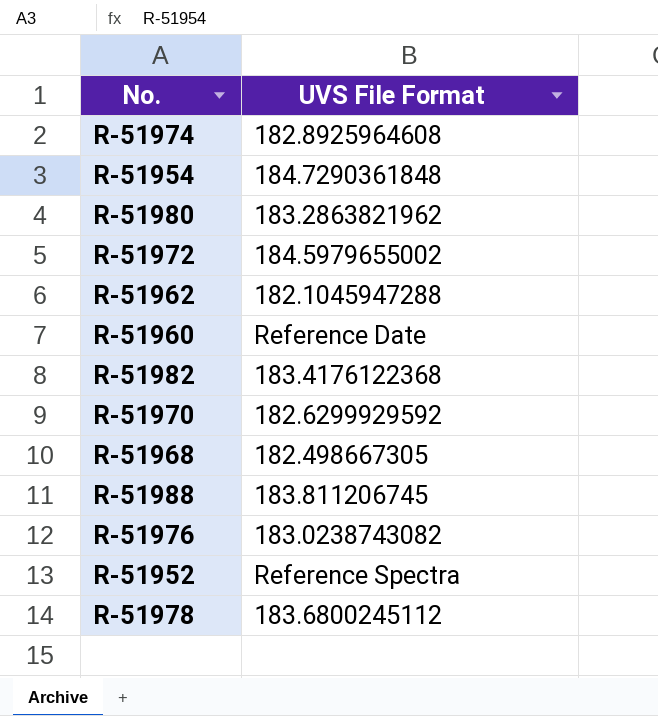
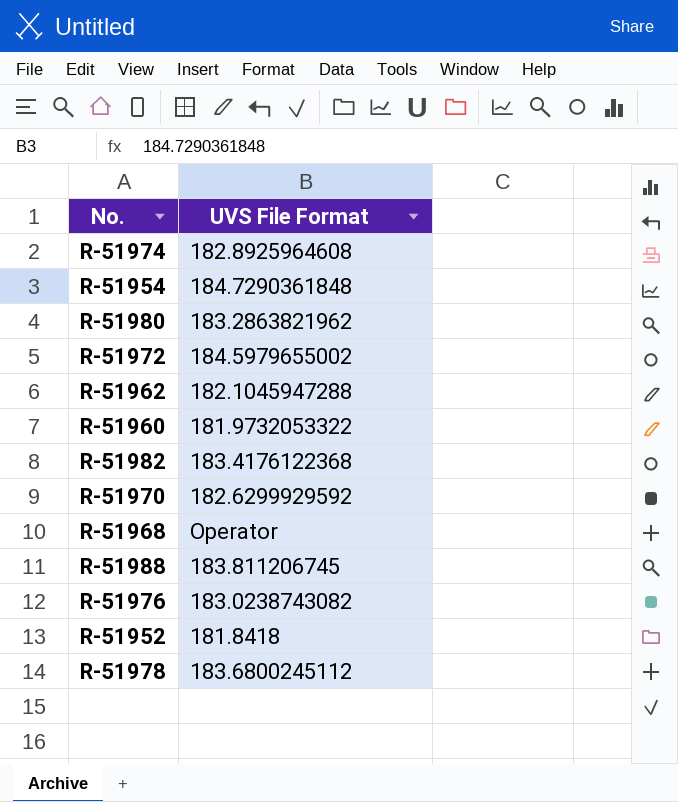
R-51960 | UVS File Format: Reference Date -> 181.9732053322
R-51968 | UVS File Format: 182.498667305 -> Operator
R-51952 | UVS File Format: Reference Spectra -> 181.8418

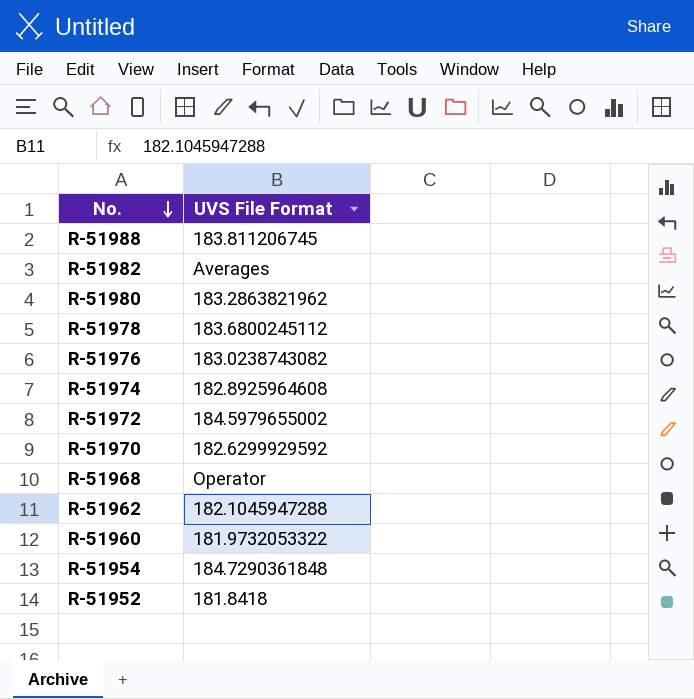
row order: none -> No. descending
R-51982 | UVS File Format: 183.4176122368 -> Averages

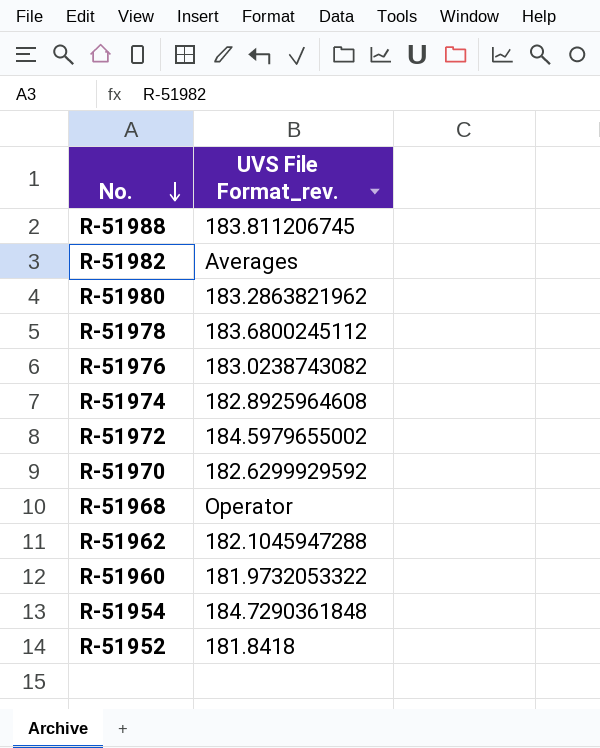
column name: UVS File Format -> UVS File Format_rev.

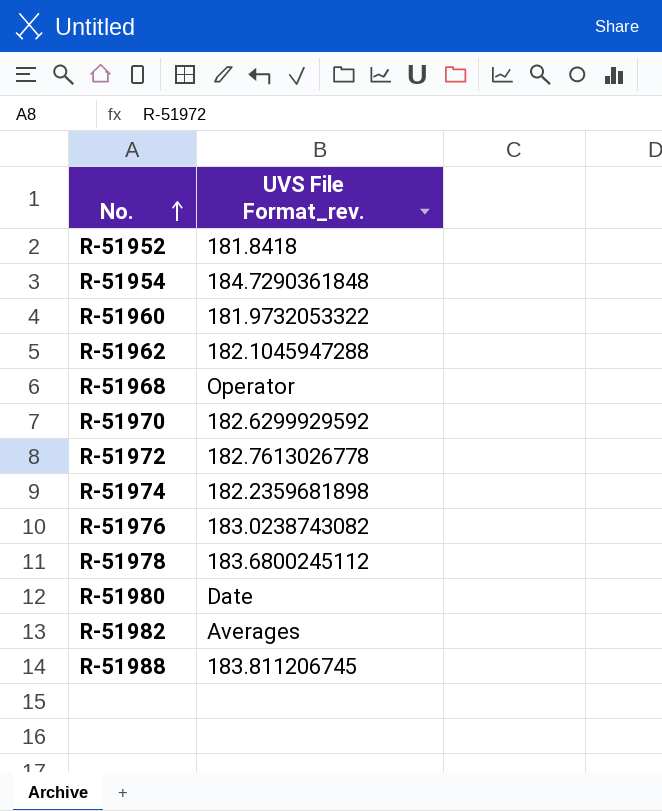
row order: No. descending -> No. ascending
R-51972 | UVS File Format_rev.: 184.5979655002 -> 182.7613026778
R-51974 | UVS File Format_rev.: 182.8925964608 -> 182.2359681898
R-51980 | UVS File Format_rev.: 183.2863821962 -> Date

